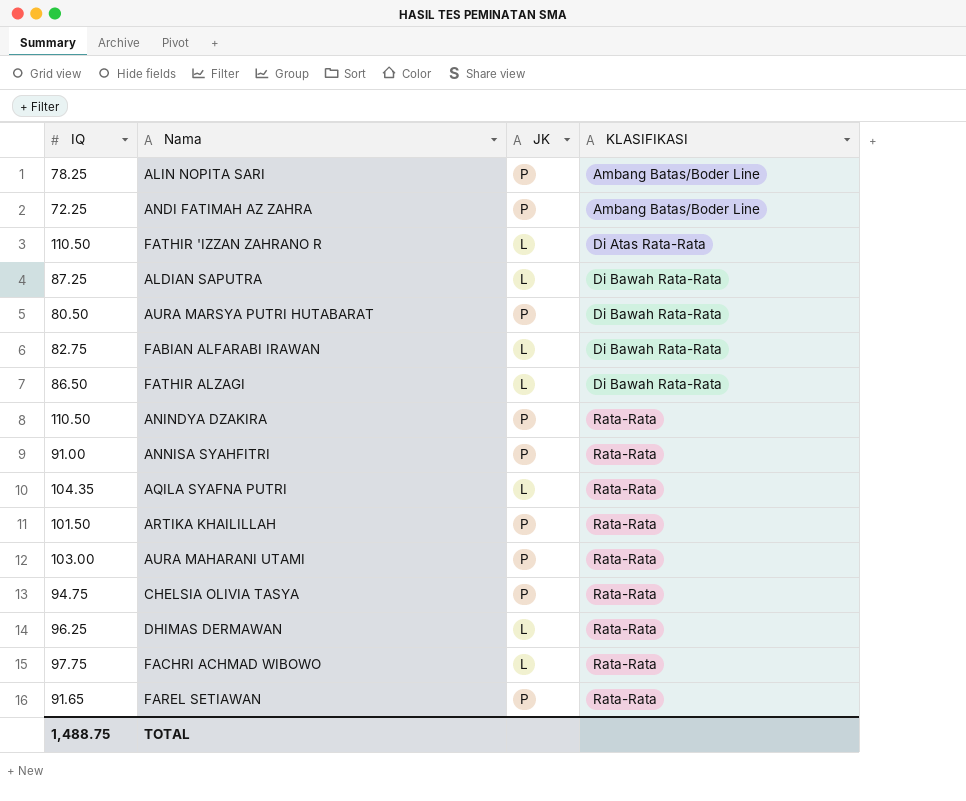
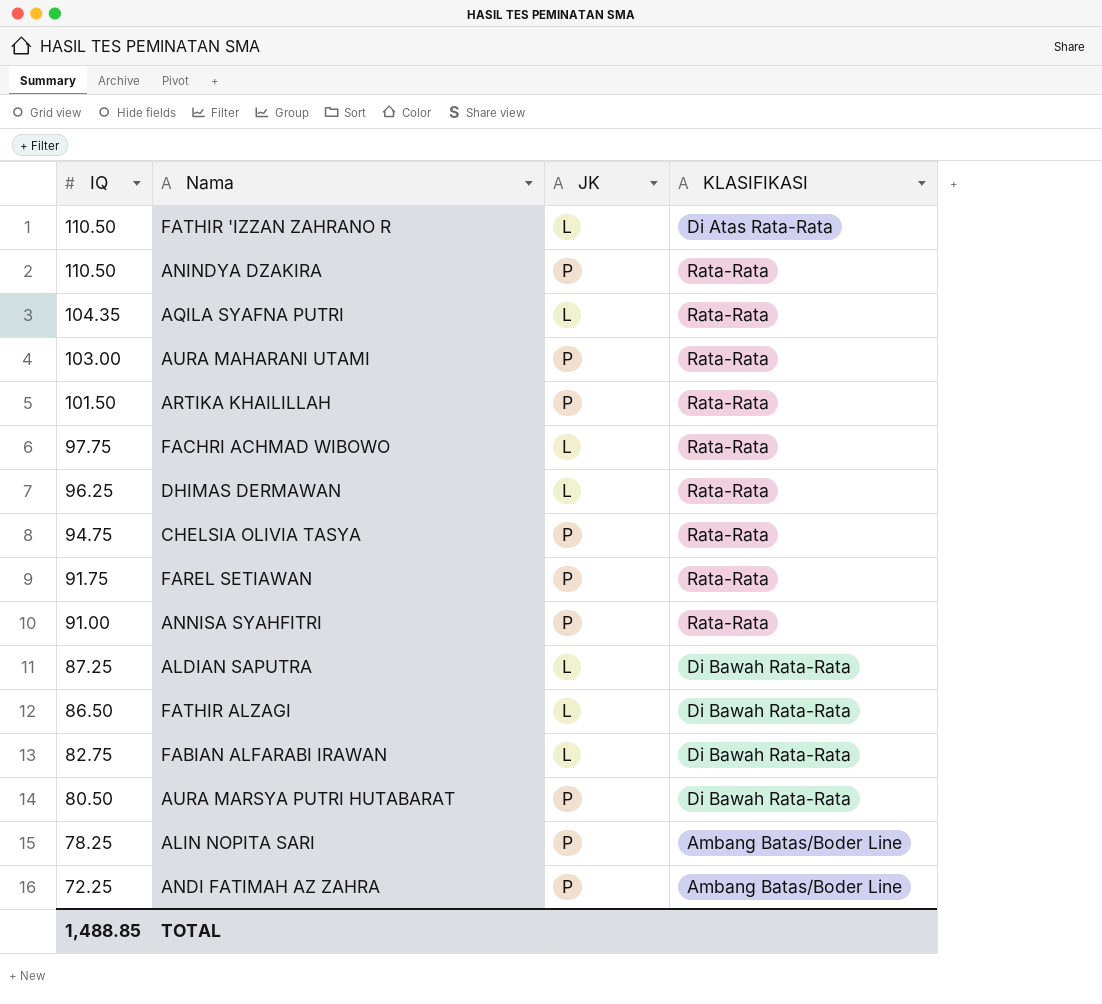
row order: KLASIFIKASI ascending -> IQ descending
FAREL SETIAWAN | IQ: 91.65 -> 91.75
TOTAL | IQ: 1,488.75 -> 1,488.85

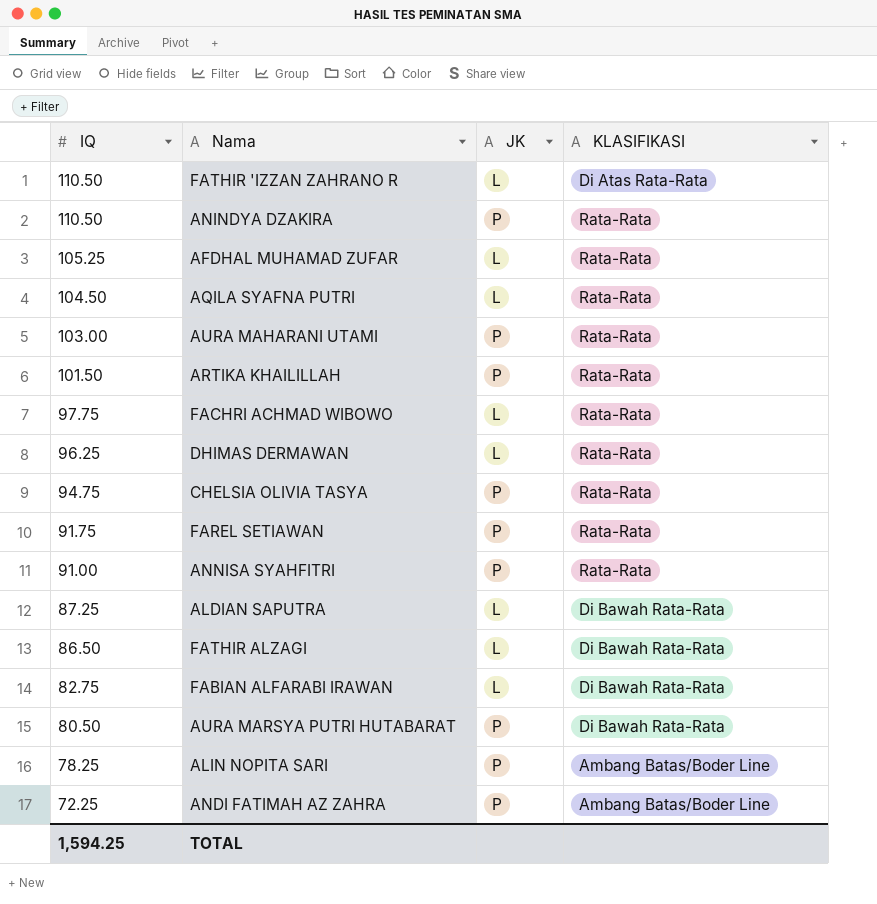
row AFDHAL MUHAMAD ZUFAR: none -> 105.25 | L | Rata-Rata
AQILA SYAFNA PUTRI | IQ: 104.35 -> 104.50
TOTAL | IQ: 1,488.85 -> 1,594.25

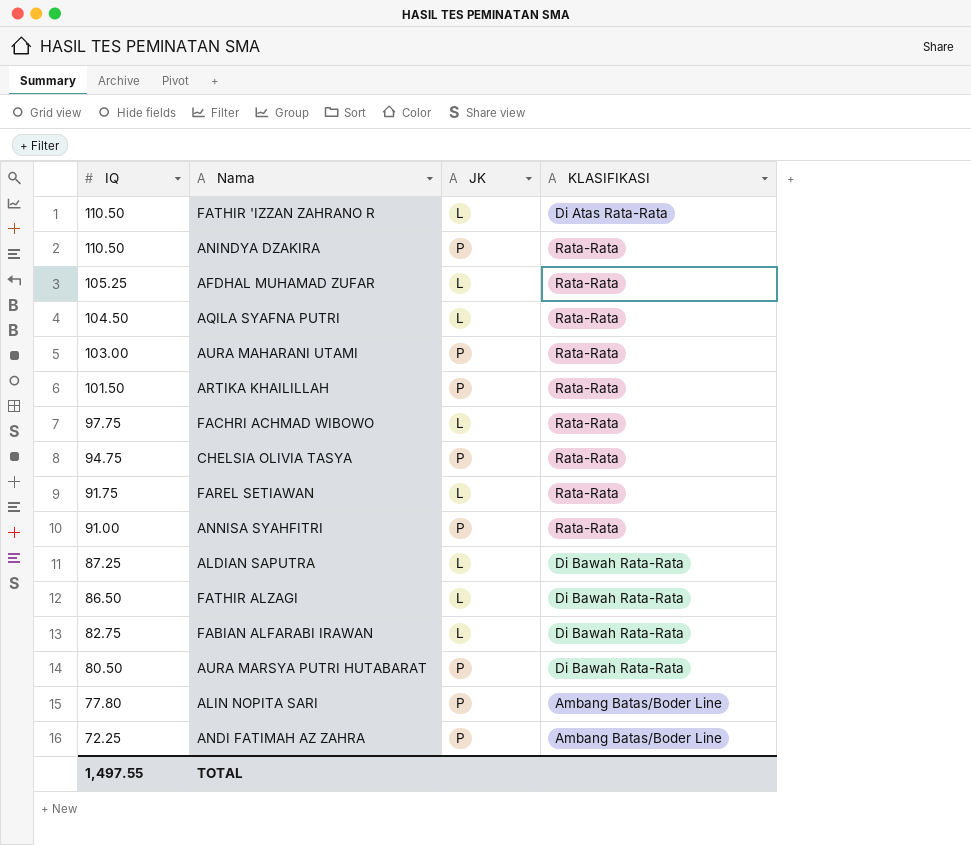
row DHIMAS DERMAWAN: 96.25 | L | Rata-Rata -> none
FAREL SETIAWAN | JK: P -> L
ALIN NOPITA SARI | IQ: 78.25 -> 77.80
TOTAL | IQ: 1,594.25 -> 1,497.55

